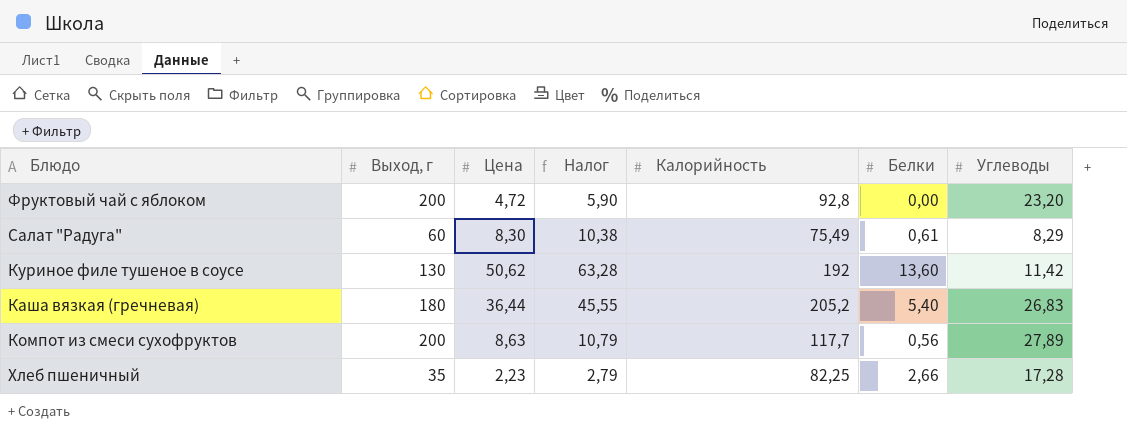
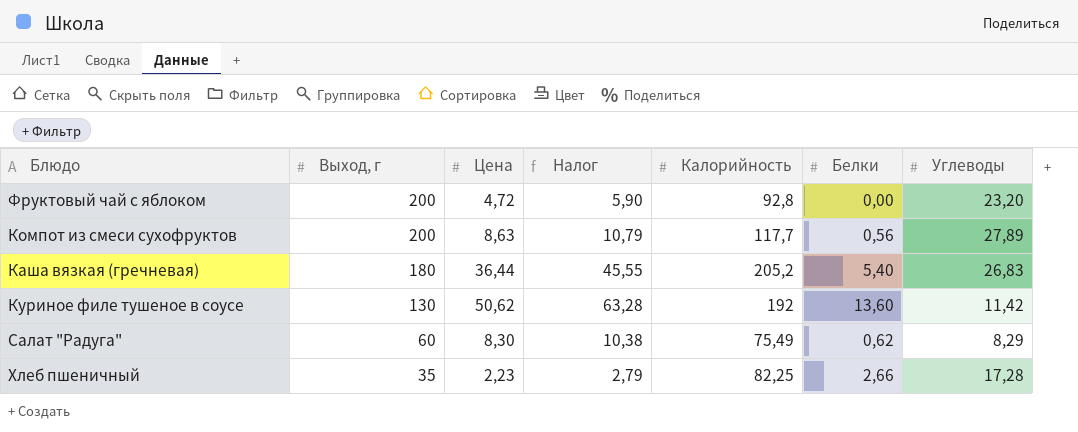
row order: none -> Выход, г descending
Салат "Радуга" | Белки: 0,61 -> 0,62

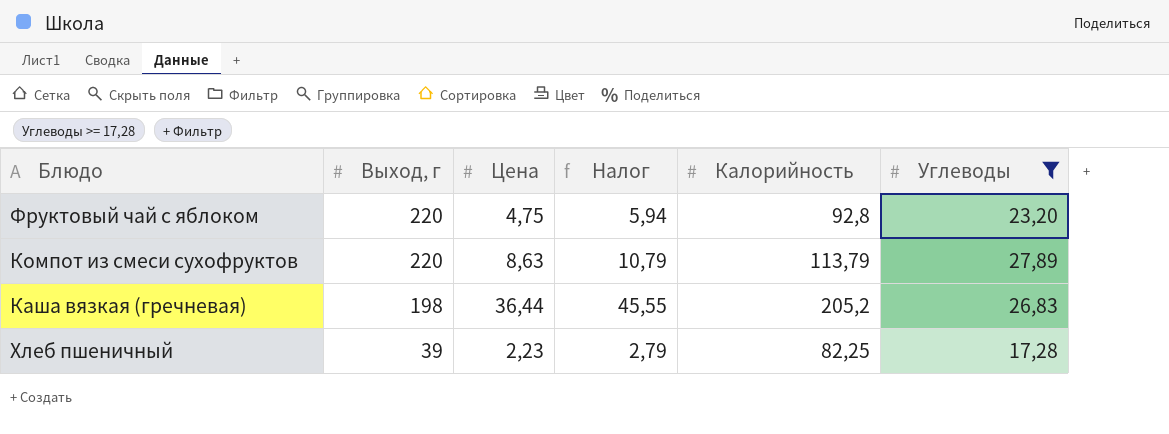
filter: none -> Углеводы >= 17,28
column Белки | position: 6 -> none
Фруктовый чай с яблоком | Выход, г: 200 -> 220
Фруктовый чай с яблоком | Цена: 4,72 -> 4,75
Фруктовый чай с яблоком | Налог: 5,90 -> 5,94
Компот из смеси сухофруктов | Выход, г: 200 -> 220
Компот из смеси сухофруктов | Калорийность: 117,7 -> 113,79
Каша вязкая (гречневая) | Выход, г: 180 -> 198
Хлеб пшеничный | Выход, г: 35 -> 39

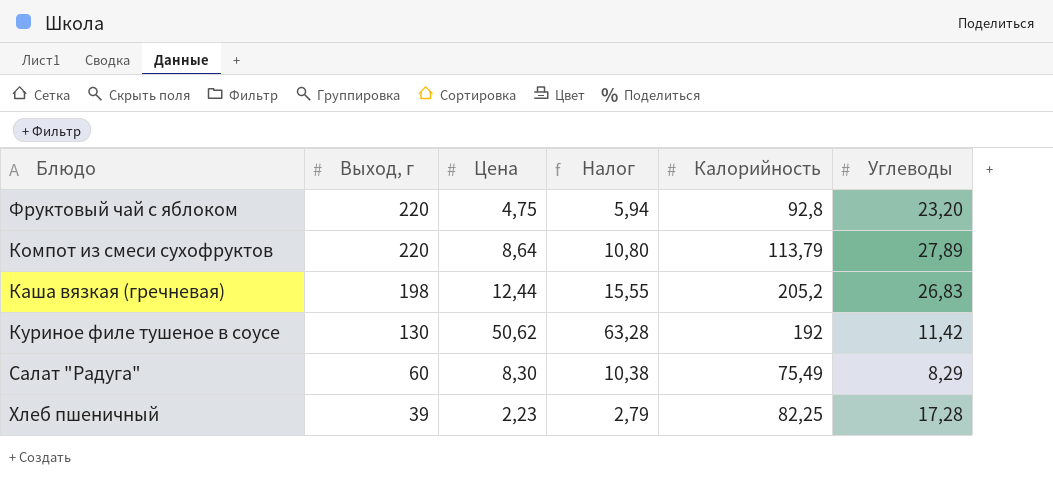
filter: Углеводы >= 17,28 -> none
Компот из смеси сухофруктов | Цена: 8,63 -> 8,64
Компот из смеси сухофруктов | Налог: 10,79 -> 10,80
Каша вязкая (гречневая) | Цена: 36,44 -> 12,44
Каша вязкая (гречневая) | Налог: 45,55 -> 15,55

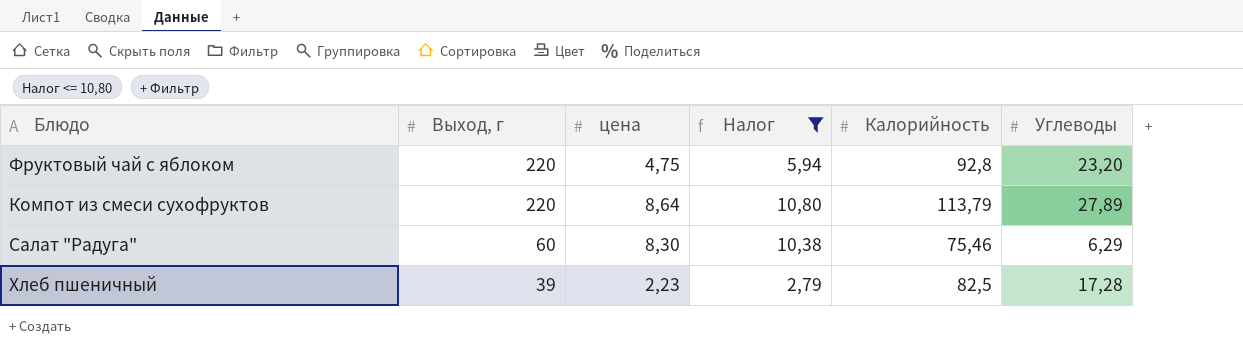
filter: none -> Налог <= 10,80
column name: Цена -> цена
Салат "Радуга" | Калорийность: 75,49 -> 75,46
Салат "Радуга" | Углеводы: 8,29 -> 6,29
Хлеб пшеничный | Калорийность: 82,25 -> 82,5

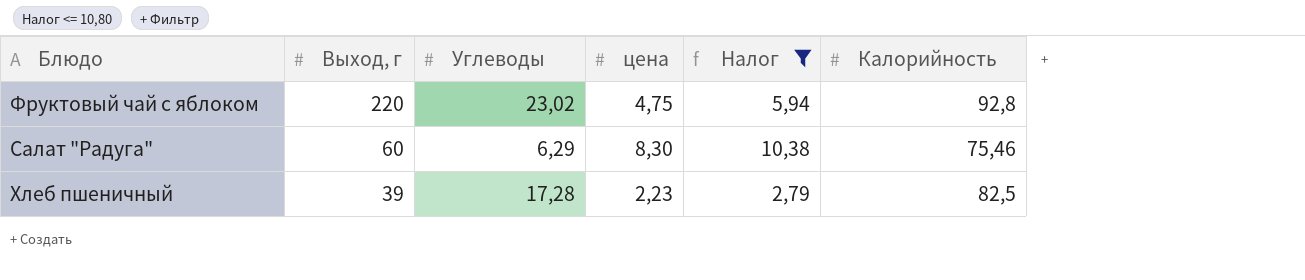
column Углеводы | position: 6 -> 3
row Компот из смеси сухофруктов: 220 | 8,64 | 10,80 | 113,79 | 27,89 -> none
Фруктовый чай с яблоком | Углеводы: 23,20 -> 23,02

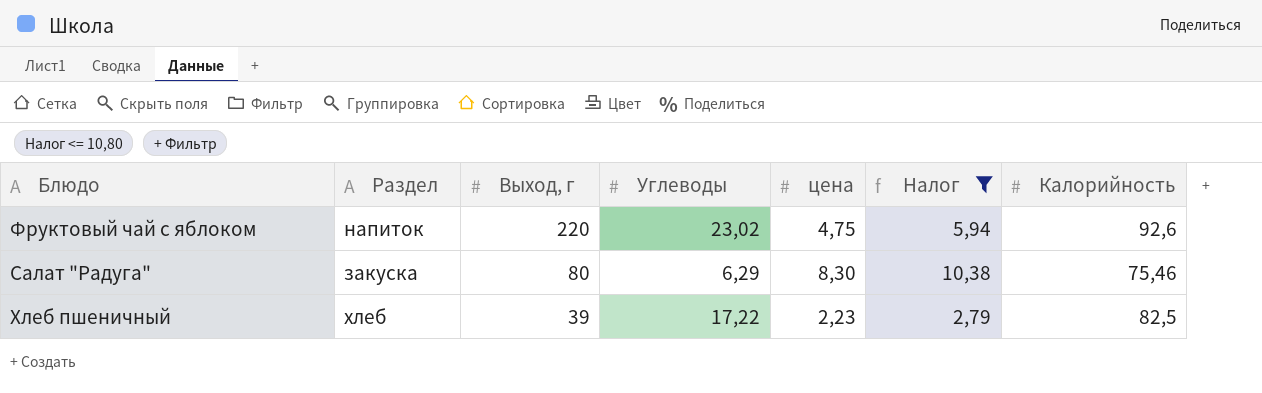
column Раздел | position: none -> 2
Фруктовый чай с яблоком | Калорийность: 92,8 -> 92,6
Салат "Радуга" | Выход, г: 60 -> 80
Хлеб пшеничный | Углеводы: 17,28 -> 17,22

